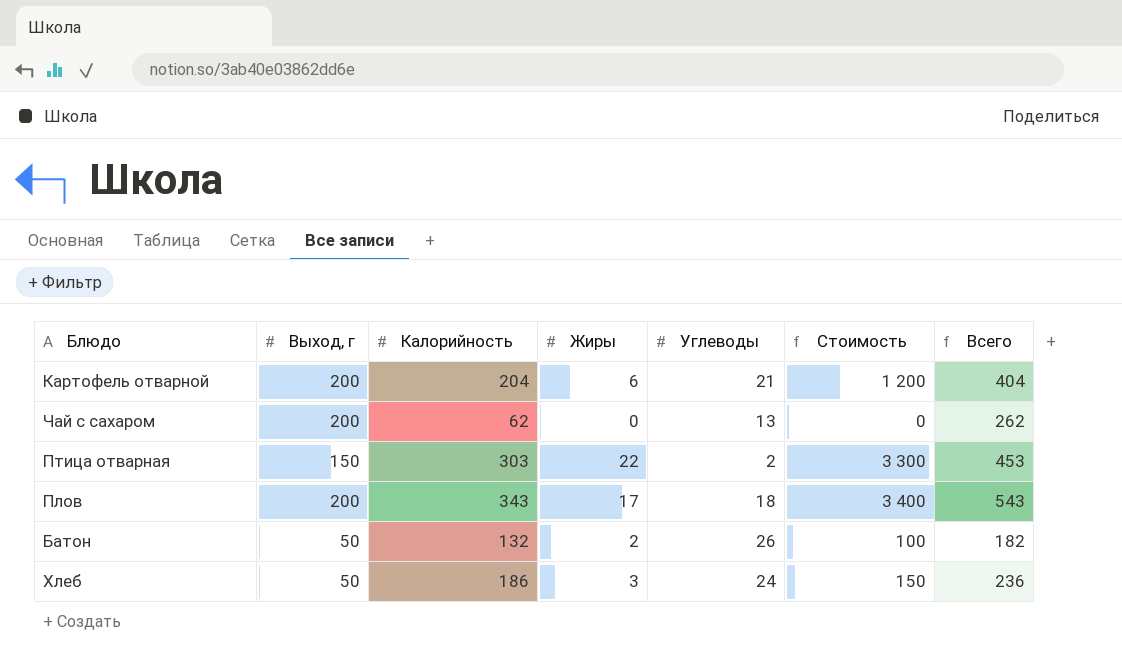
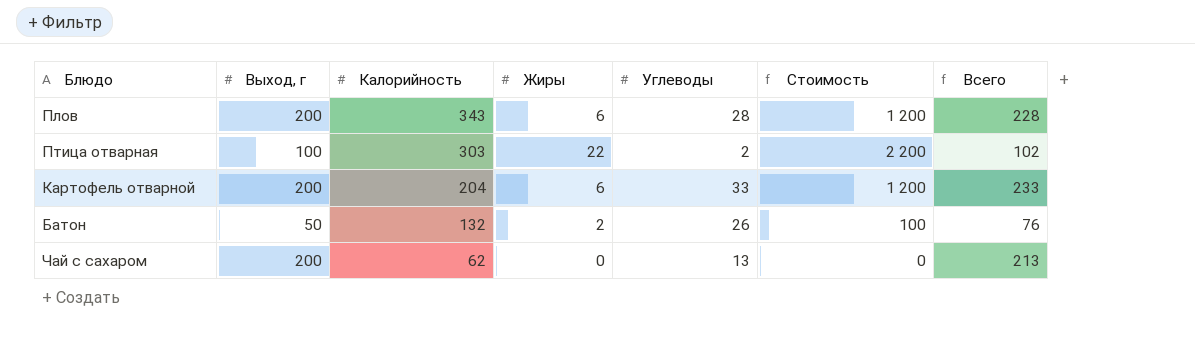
row order: none -> Калорийность descending
column Всего | formula: [Выход, г] + [Калорийность] -> [Выход, г] + [Углеводы]
row Хлеб: 50 | 186 | 3 | 24 | 150 | 236 -> none
Плов | Жиры: 17 -> 6
Плов | Углеводы: 18 -> 28
Плов | Стоимость: 3 400 -> 1 200
Птица отварная | Выход, г: 150 -> 100
Птица отварная | Стоимость: 3 300 -> 2 200
Картофель отварной | Углеводы: 21 -> 33

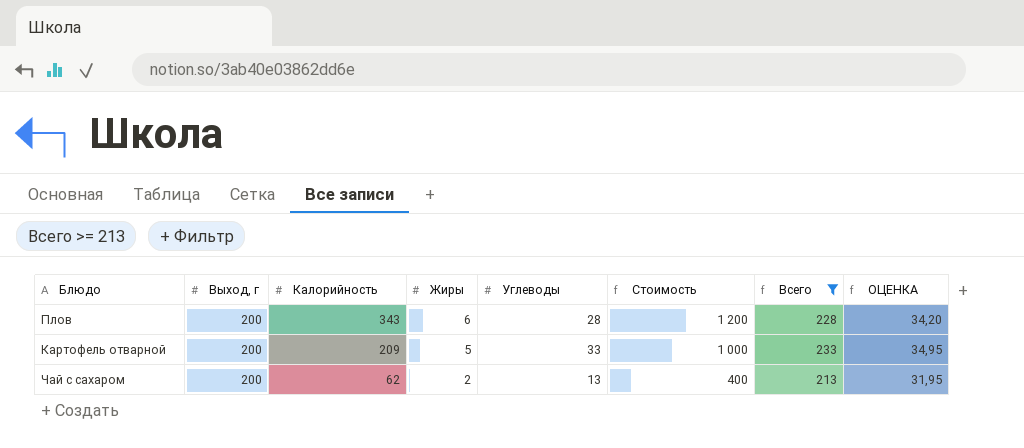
filter: none -> Всего >= 213
column ОЦЕНКА | formula: none -> [Всего] * 0,15
Картофель отварной | Калорийность: 204 -> 209
Картофель отварной | Жиры: 6 -> 5
Картофель отварной | Стоимость: 1 200 -> 1 000
Чай с сахаром | Жиры: 0 -> 2
Чай с сахаром | Стоимость: 0 -> 400

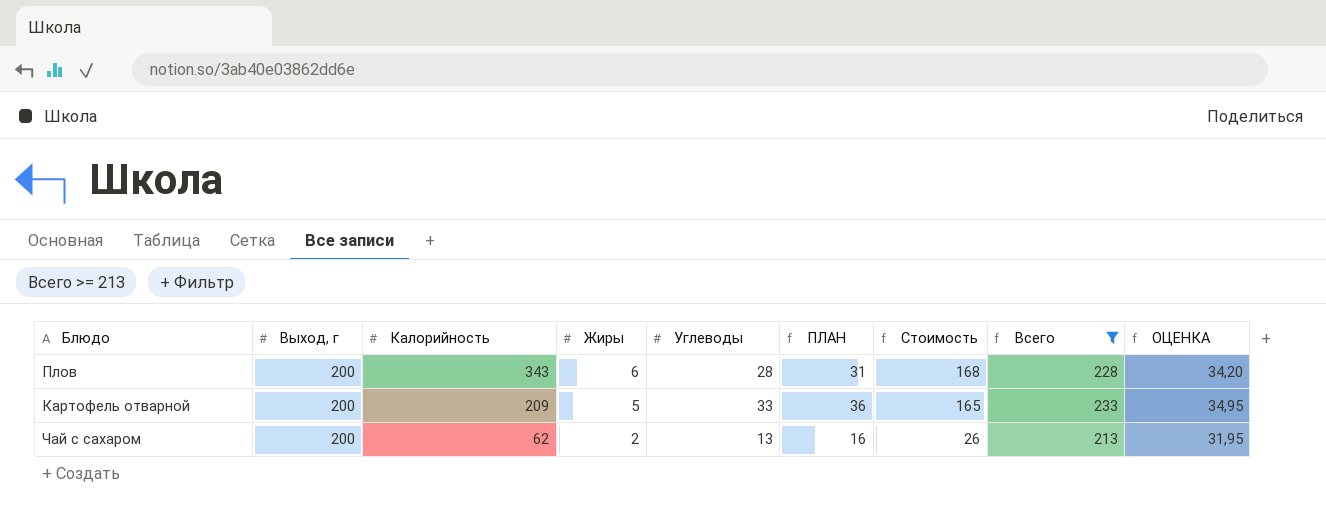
column ПЛАН | formula: none -> [Углеводы] + 3
column Стоимость | formula: [Выход, г] * [Жиры] -> [Жиры] * [Углеводы]

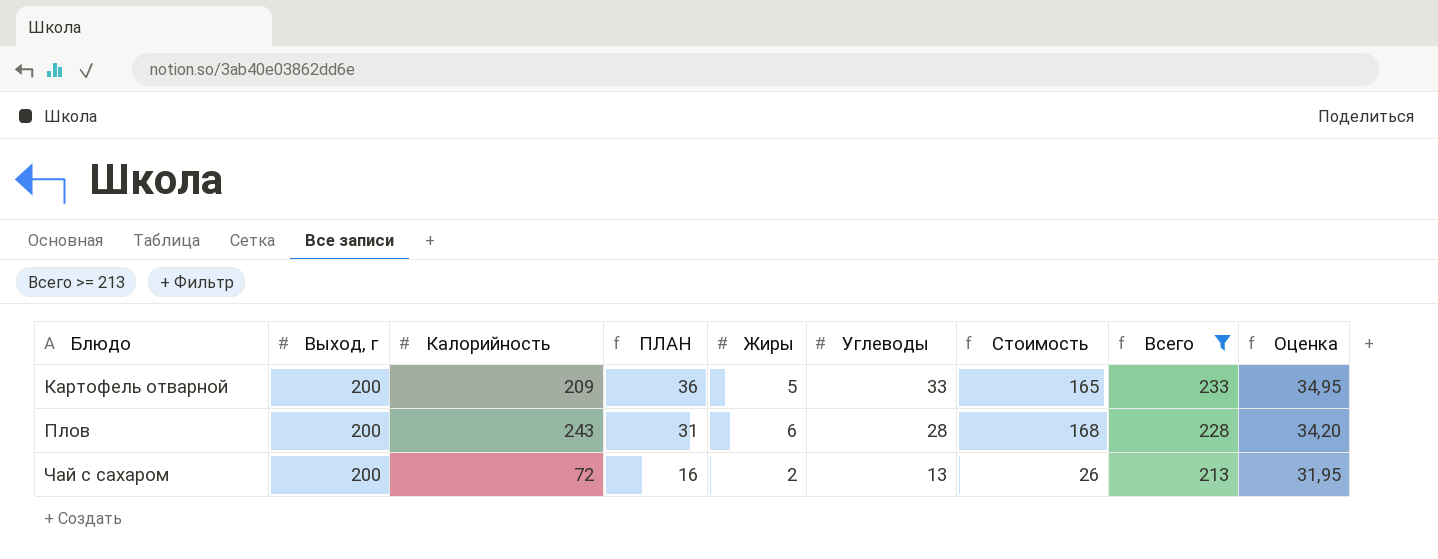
row order: Калорийность descending -> Блюдо ascending
column ПЛАН | position: 6 -> 4
column name: ОЦЕНКА -> Оценка
Плов | Калорийность: 343 -> 243
Чай с сахаром | Калорийность: 62 -> 72

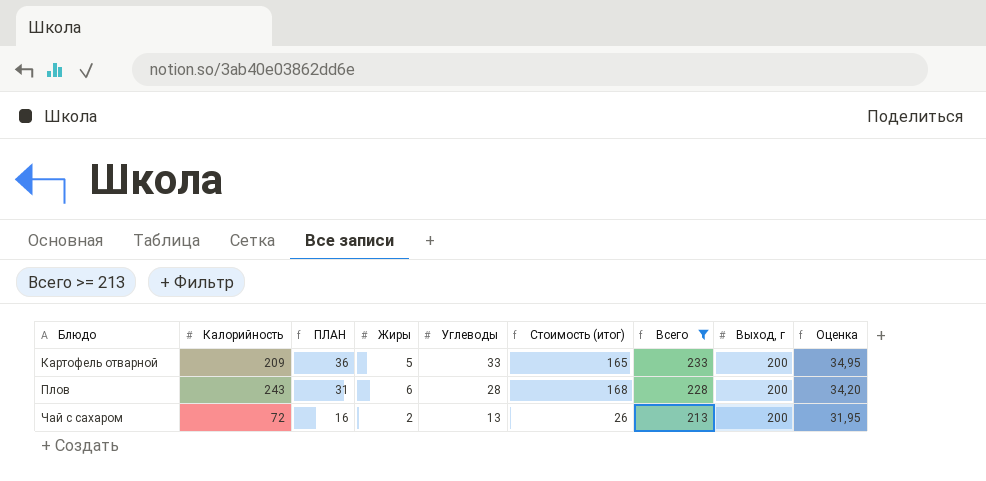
column name: Стоимость -> Стоимость (итог)
column Выход, г | position: 2 -> 8

